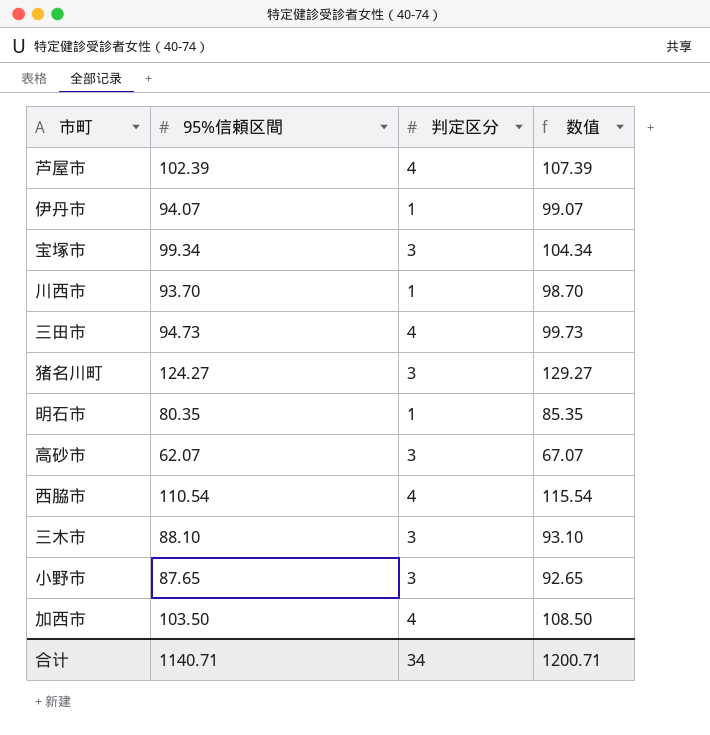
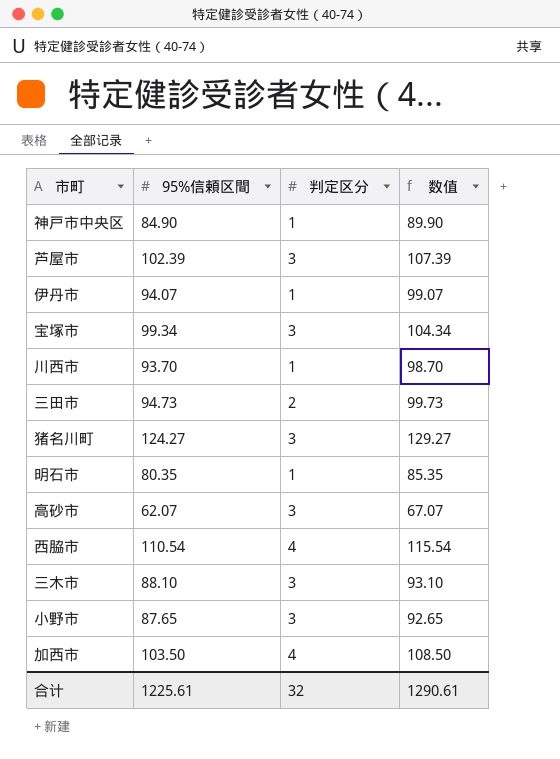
row 神戸市中央区: none -> 84.90 | 1 | 89.90
芦屋市 | 判定区分: 4 -> 3
三田市 | 判定区分: 4 -> 2
合计 | 95%信頼区間: 1140.71 -> 1225.61
合计 | 判定区分: 34 -> 32
合计 | 数值: 1200.71 -> 1290.61

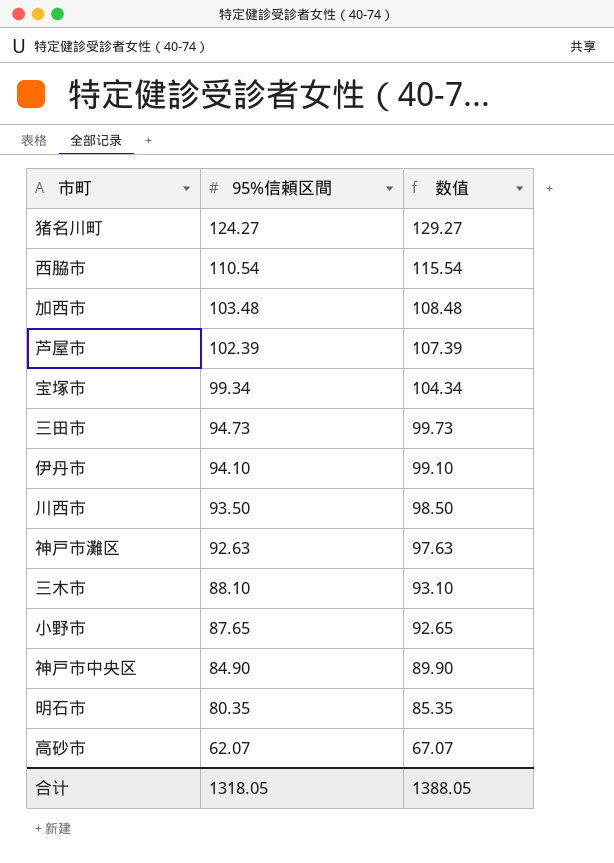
row order: none -> 95%信頼区間 descending
column 判定区分 | position: 3 -> none
加西市 | 95%信頼区間: 103.50 -> 103.48
加西市 | 数值: 108.50 -> 108.48
伊丹市 | 95%信頼区間: 94.07 -> 94.10
伊丹市 | 数值: 99.07 -> 99.10
川西市 | 95%信頼区間: 93.70 -> 93.50
川西市 | 数值: 98.70 -> 98.50
row 神戸市灘区: none -> 92.63 | 97.63
合计 | 95%信頼区間: 1225.61 -> 1318.05
合计 | 数值: 1290.61 -> 1388.05

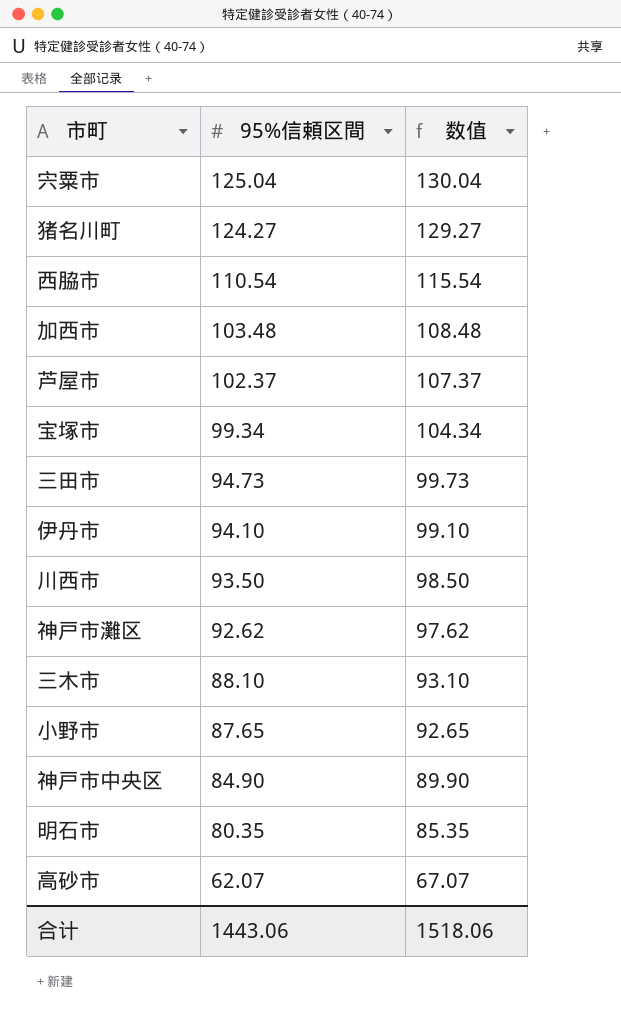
row 宍粟市: none -> 125.04 | 130.04
芦屋市 | 95%信頼区間: 102.39 -> 102.37
芦屋市 | 数值: 107.39 -> 107.37
神戸市灘区 | 95%信頼区間: 92.63 -> 92.62
神戸市灘区 | 数值: 97.63 -> 97.62
合计 | 95%信頼区間: 1318.05 -> 1443.06
合计 | 数值: 1388.05 -> 1518.06

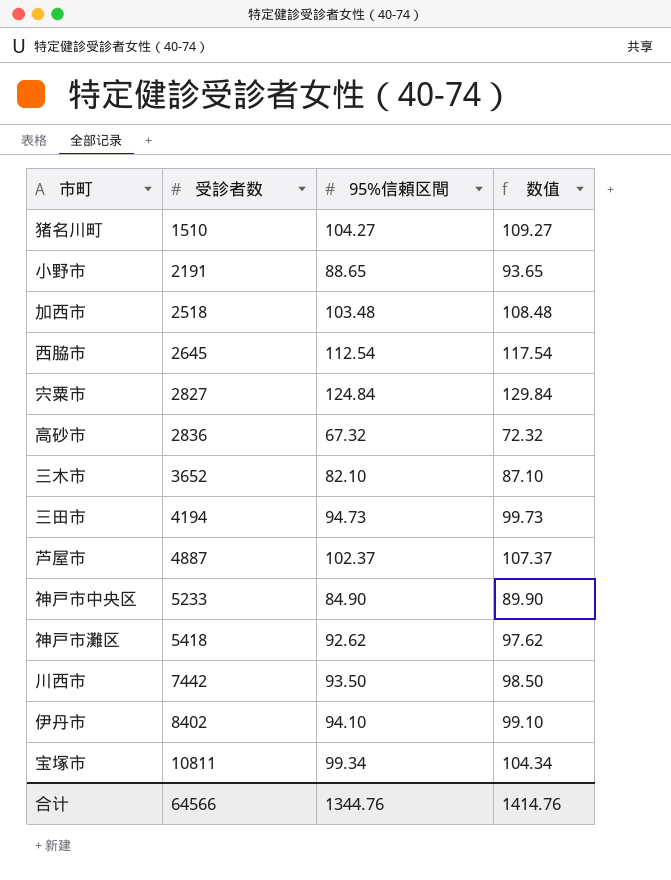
row order: 95%信頼区間 descending -> 受診者数 ascending
column 受診者数 | position: none -> 2
row 明石市: 80.35 | 85.35 -> none
猪名川町 | 95%信頼区間: 124.27 -> 104.27
猪名川町 | 数值: 129.27 -> 109.27
小野市 | 95%信頼区間: 87.65 -> 88.65
小野市 | 数值: 92.65 -> 93.65
西脇市 | 95%信頼区間: 110.54 -> 112.54
西脇市 | 数值: 115.54 -> 117.54
宍粟市 | 95%信頼区間: 125.04 -> 124.84
宍粟市 | 数值: 130.04 -> 129.84
高砂市 | 95%信頼区間: 62.07 -> 67.32
高砂市 | 数值: 67.07 -> 72.32
三木市 | 95%信頼区間: 88.10 -> 82.10
三木市 | 数值: 93.10 -> 87.10
合计 | 95%信頼区間: 1443.06 -> 1344.76
合计 | 数值: 1518.06 -> 1414.76

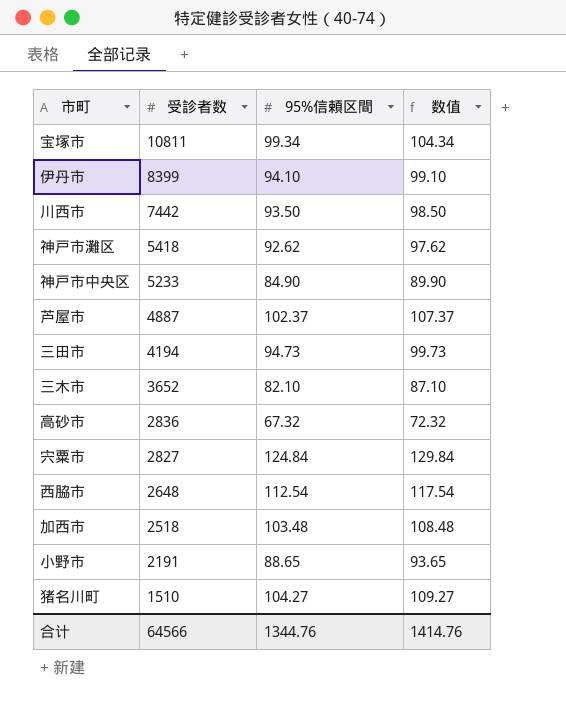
row order: 受診者数 ascending -> 受診者数 descending
伊丹市 | 受診者数: 8402 -> 8399
西脇市 | 受診者数: 2645 -> 2648

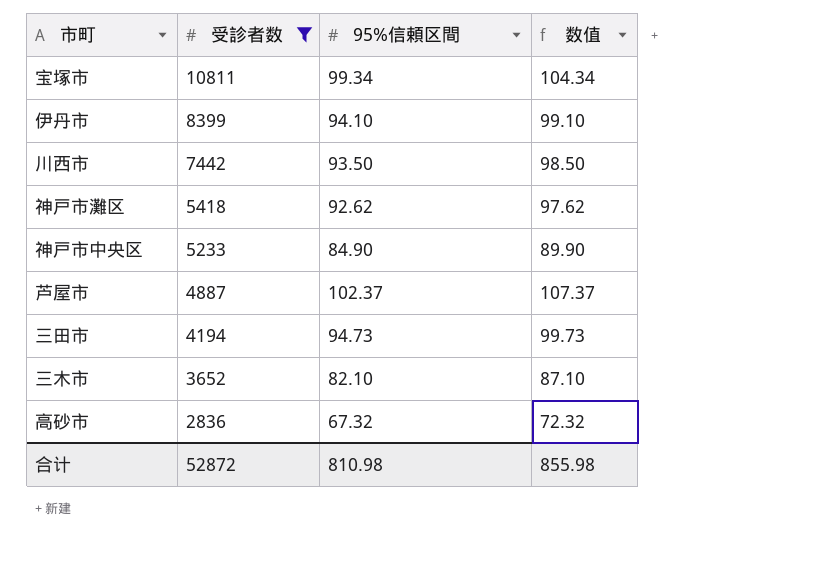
filter: none -> 受診者数 >= 2836
合计 | 受診者数: 64566 -> 52872
合计 | 95%信頼区間: 1344.76 -> 810.98
合计 | 数值: 1414.76 -> 855.98

